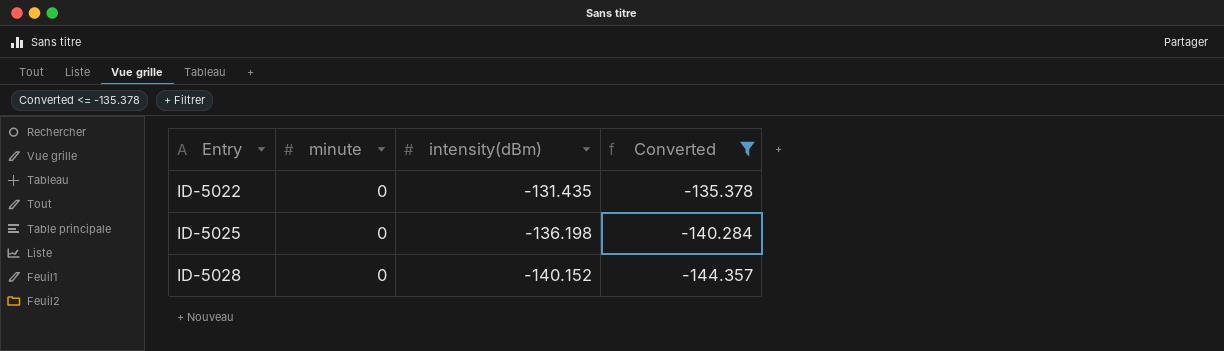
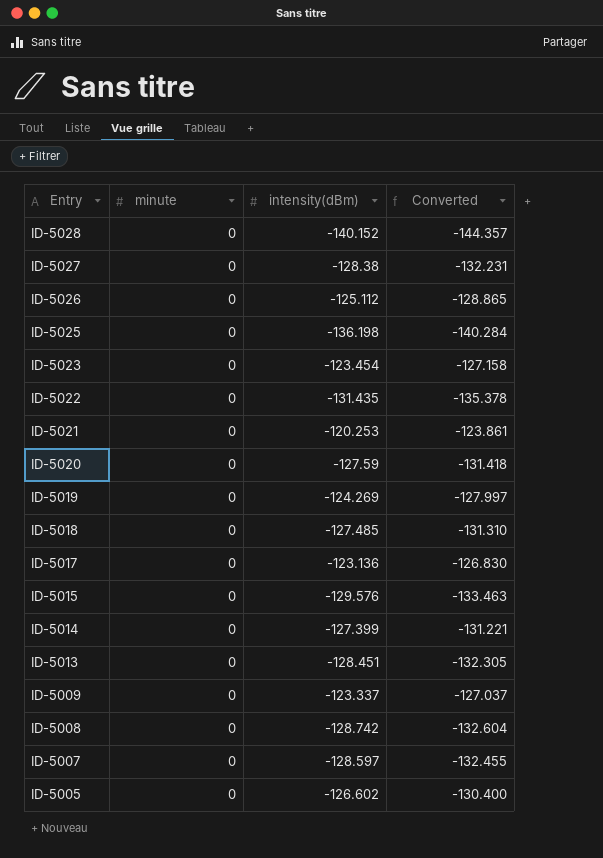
filter: Converted <= -135.378 -> none
row order: Entry ascending -> Entry descending

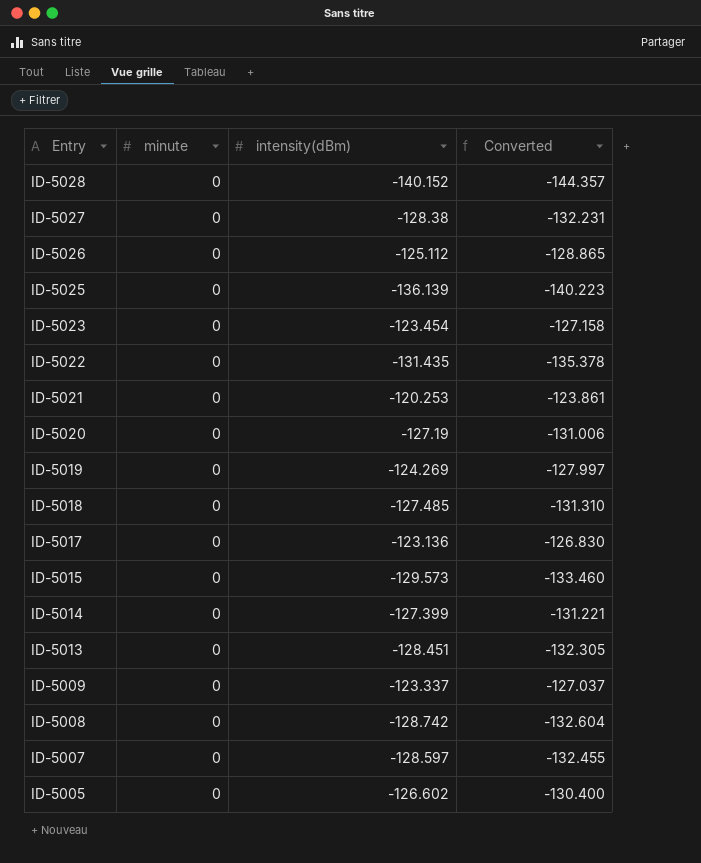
ID-5025 | intensity(dBm): -136.198 -> -136.139
ID-5025 | Converted: -140.284 -> -140.223
ID-5020 | intensity(dBm): -127.59 -> -127.19
ID-5020 | Converted: -131.418 -> -131.006
ID-5015 | intensity(dBm): -129.576 -> -129.573
ID-5015 | Converted: -133.463 -> -133.460

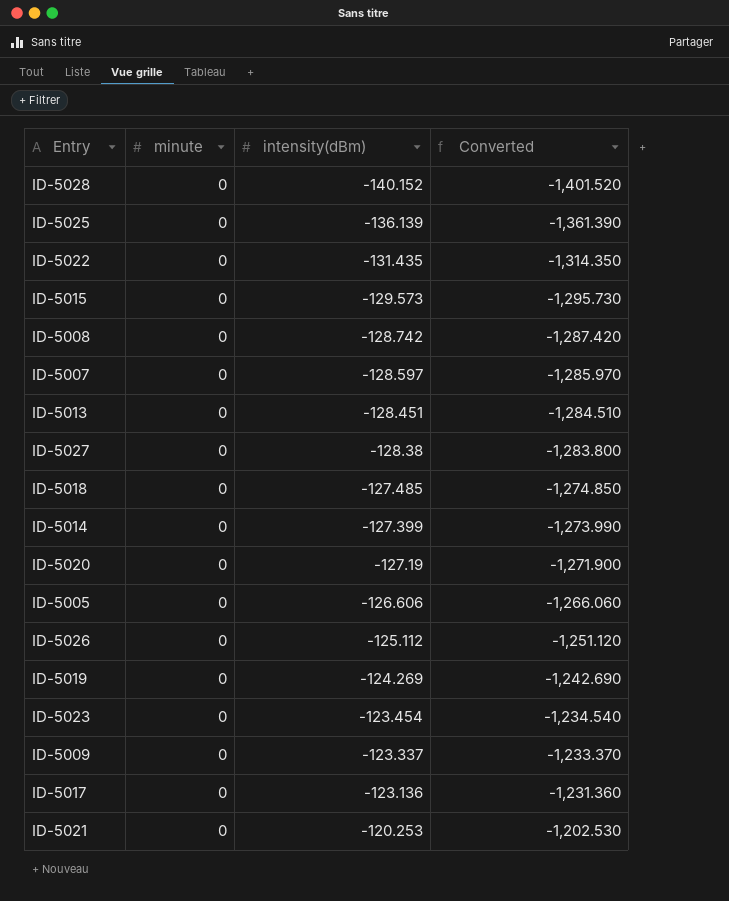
row order: Entry descending -> intensity(dBm) ascending
column Converted | formula: [intensity(dBm)] * 1.03 -> [intensity(dBm)] * 10
ID-5005 | intensity(dBm): -126.602 -> -126.606

